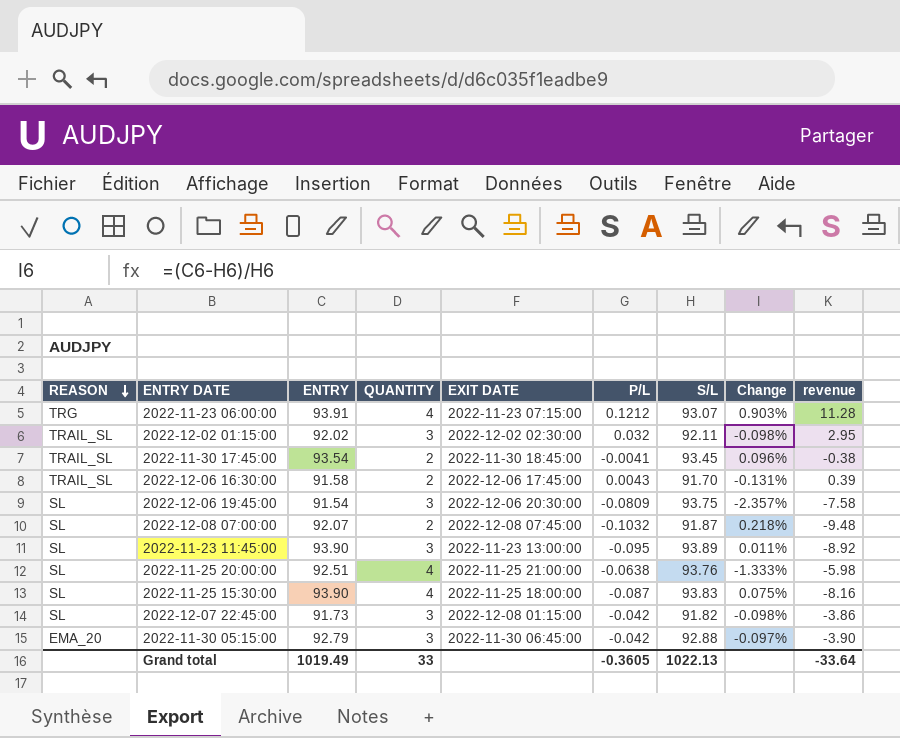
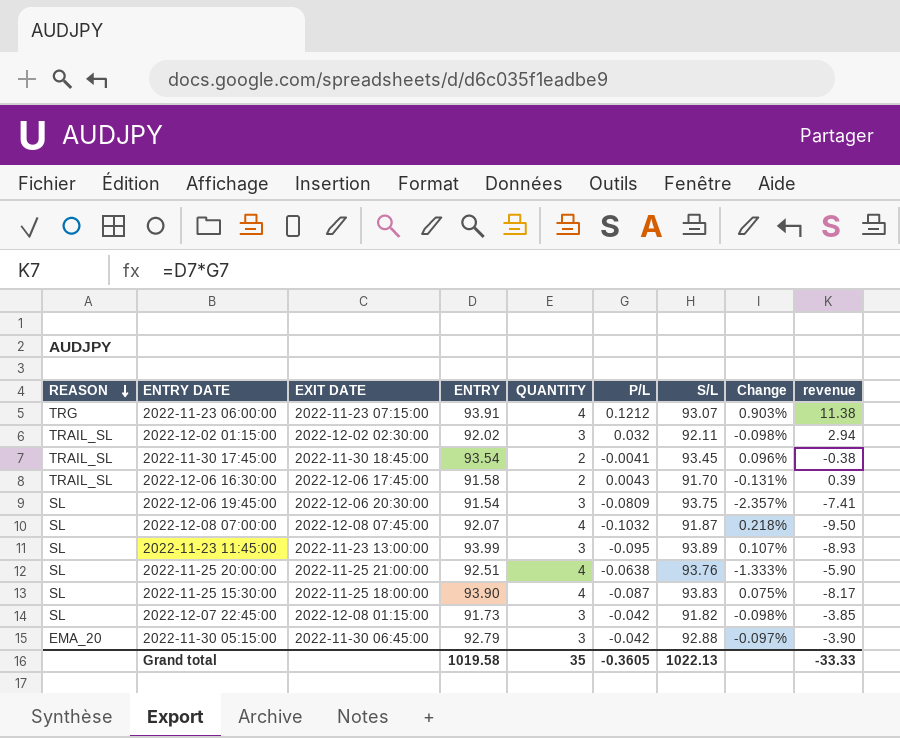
column EXIT DATE | position: 5 -> 3
column revenue | formula: [P/L] * [S/L] -> [ENTRY] * [P/L]
2022-12-08 07:00:00 | QUANTITY: 2 -> 4
2022-11-23 11:45:00 | ENTRY: 93.90 -> 93.99
2022-11-23 11:45:00 | Change: 0.011% -> 0.107%
Grand total | ENTRY: 1019.49 -> 1019.58
Grand total | QUANTITY: 33 -> 35
Grand total | revenue: -33.64 -> -33.33

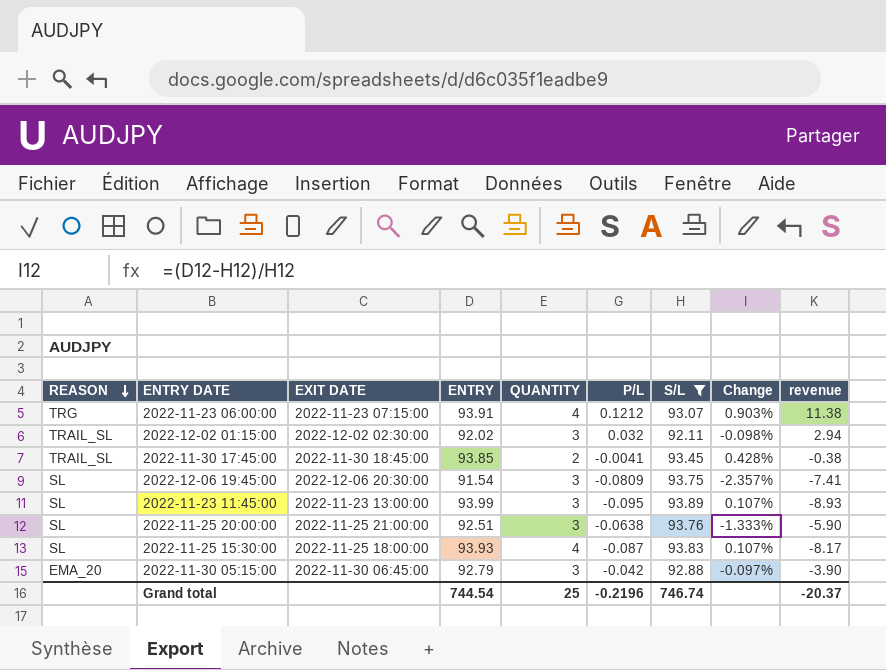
filter: none -> S/L >= 92.11
2022-11-30 17:45:00 | ENTRY: 93.54 -> 93.85
2022-11-30 17:45:00 | Change: 0.096% -> 0.428%
2022-11-25 20:00:00 | QUANTITY: 4 -> 3
2022-11-25 15:30:00 | ENTRY: 93.90 -> 93.93
2022-11-25 15:30:00 | Change: 0.075% -> 0.107%
Grand total | ENTRY: 1019.58 -> 744.54
Grand total | QUANTITY: 35 -> 25
Grand total | P/L: -0.3605 -> -0.2196
Grand total | S/L: 1022.13 -> 746.74
Grand total | revenue: -33.33 -> -20.37

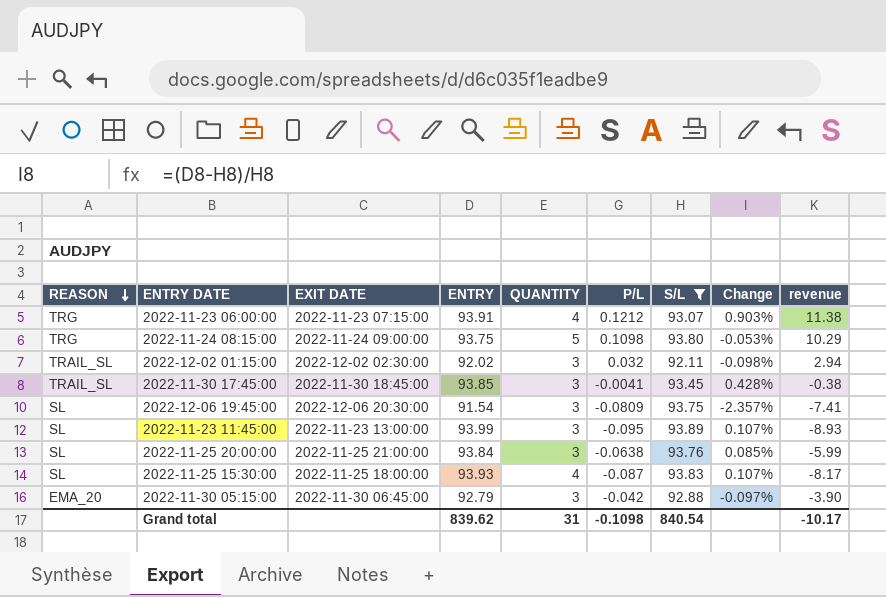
row 2022-11-24 08:15:00: none -> TRG | 2022-11-24 09:00:00 | 93.75 | 5 | 0.1098 | 93.80 | -0.053% | 10.29
2022-11-30 17:45:00 | QUANTITY: 2 -> 3
2022-11-25 20:00:00 | ENTRY: 92.51 -> 93.84
2022-11-25 20:00:00 | Change: -1.333% -> 0.085%
2022-11-25 20:00:00 | revenue: -5.90 -> -5.99
Grand total | ENTRY: 744.54 -> 839.62
Grand total | QUANTITY: 25 -> 31
Grand total | P/L: -0.2196 -> -0.1098
Grand total | S/L: 746.74 -> 840.54
Grand total | revenue: -20.37 -> -10.17

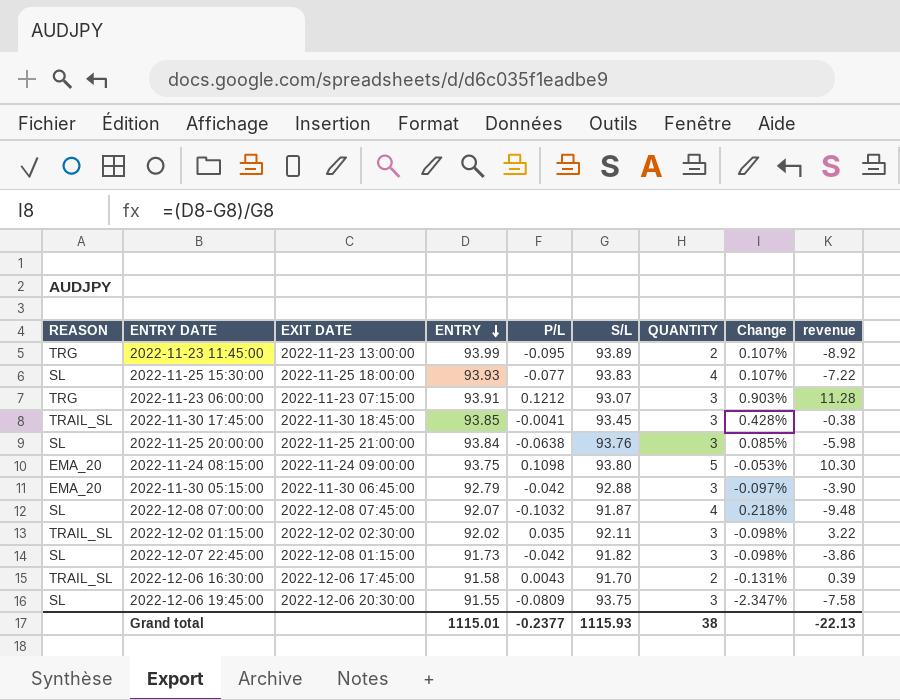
filter: S/L >= 92.11 -> none
row order: REASON descending -> ENTRY descending
column QUANTITY | position: 5 -> 7
column revenue | formula: [ENTRY] * [P/L] -> [P/L] * [S/L]
2022-11-23 11:45:00 | REASON: SL -> TRG
2022-11-23 11:45:00 | QUANTITY: 3 -> 2
2022-11-25 15:30:00 | P/L: -0.087 -> -0.077
2022-11-23 06:00:00 | QUANTITY: 4 -> 3
2022-11-24 08:15:00 | REASON: TRG -> EMA_20
2022-12-02 01:15:00 | P/L: 0.032 -> 0.035
2022-12-06 19:45:00 | ENTRY: 91.54 -> 91.55
2022-12-06 19:45:00 | Change: -2.357% -> -2.347%
Grand total | ENTRY: 839.62 -> 1115.01
Grand total | P/L: -0.1098 -> -0.2377
Grand total | S/L: 840.54 -> 1115.93
Grand total | QUANTITY: 31 -> 38
Grand total | revenue: -10.17 -> -22.13

